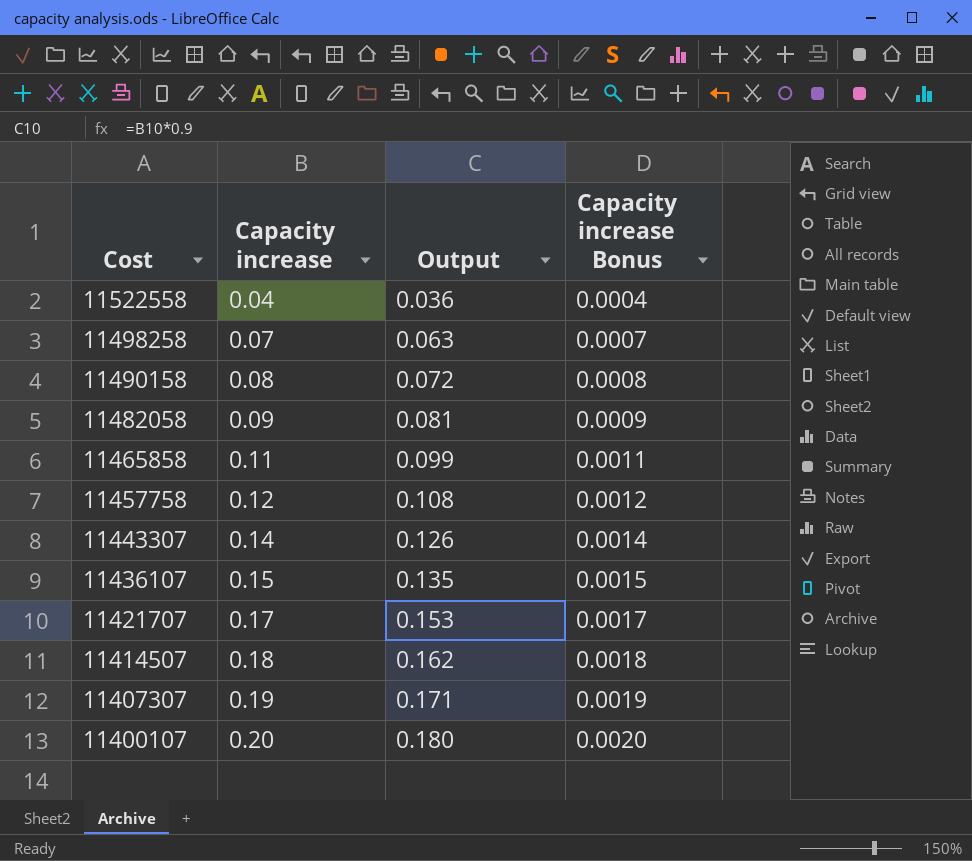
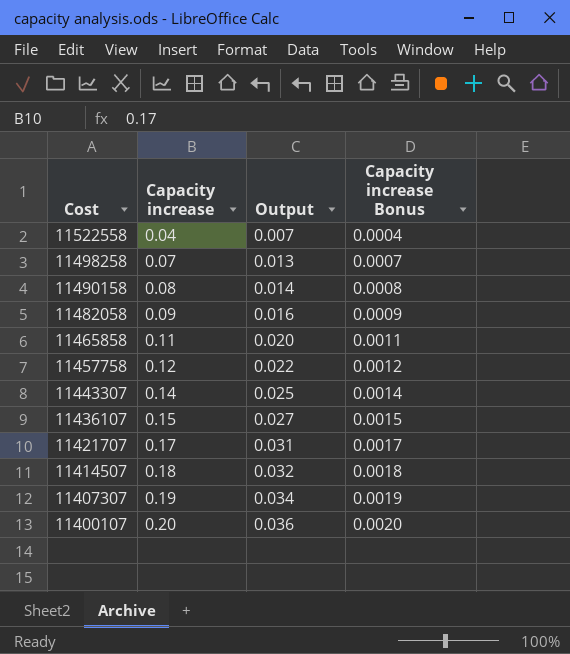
column Output | formula: [Capacity increase] * 0.9 -> [Capacity increase] * 0.18

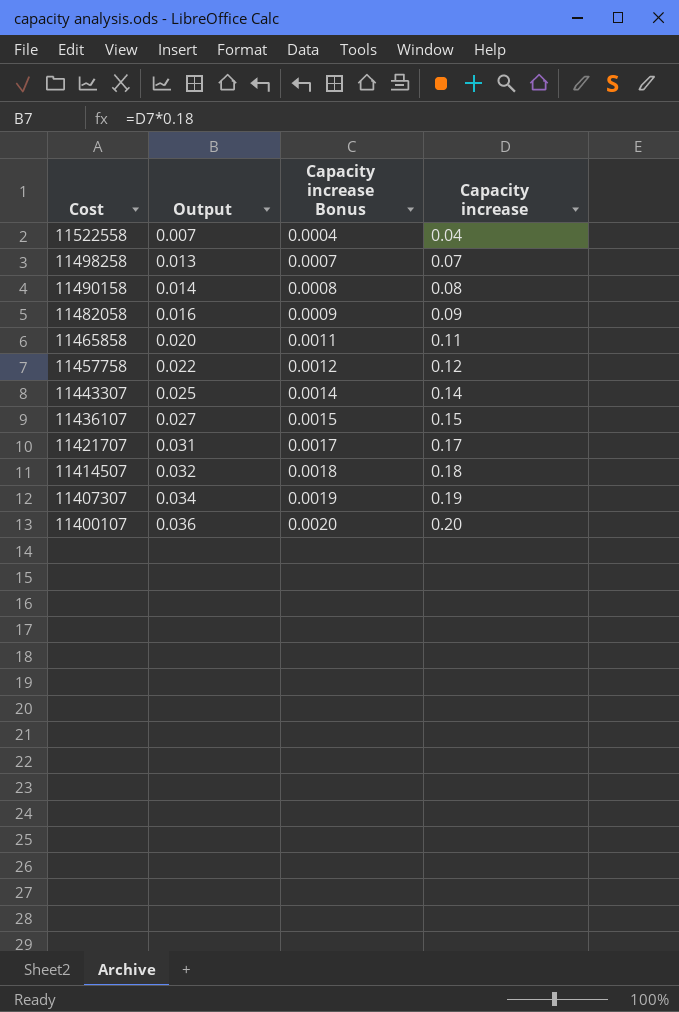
column Capacity increase | position: 2 -> 4

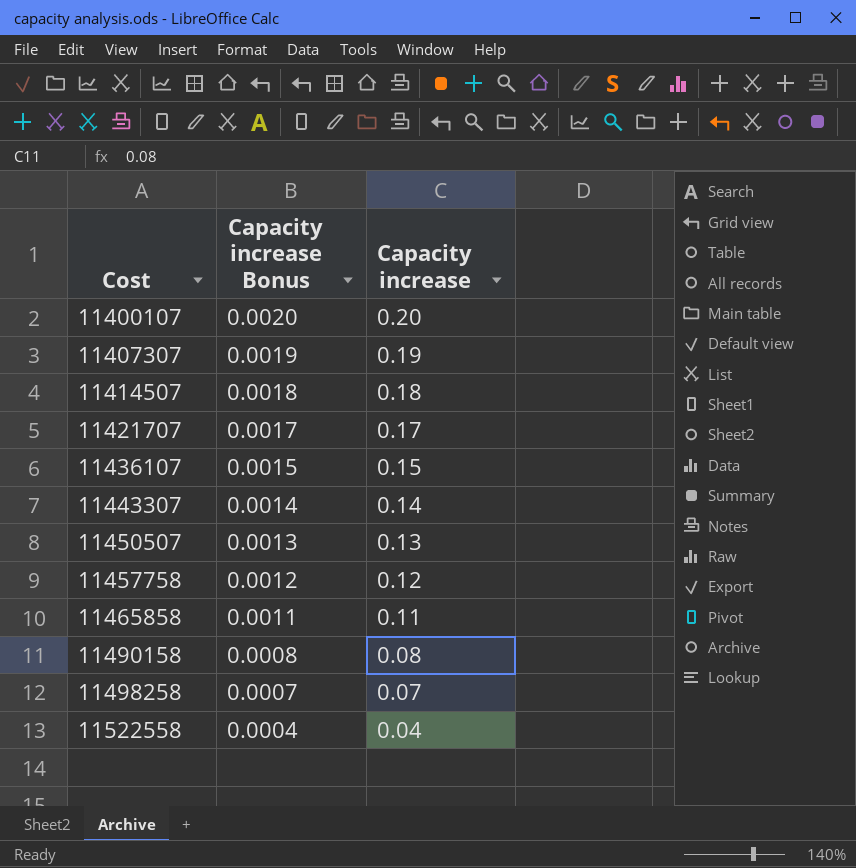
row order: Cost descending -> Cost ascending
column Output | formula: [Capacity increase] * 0.18 -> none
row 11482058: 0.016 | 0.0009 | 0.09 -> none
row 11450507: none -> 0.0013 | 0.13

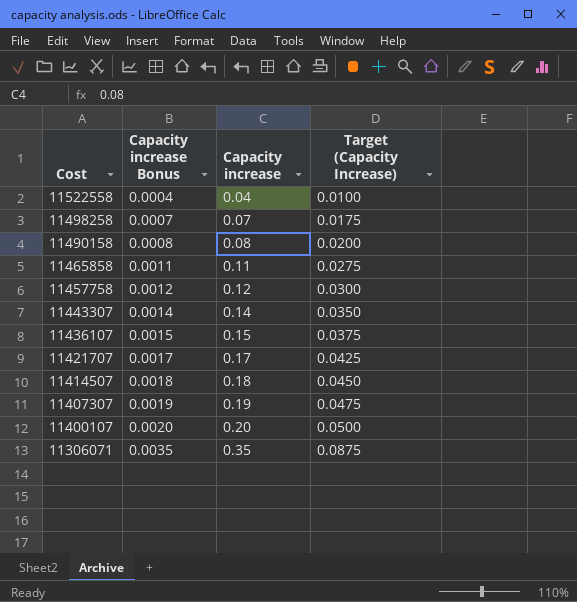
row order: Cost ascending -> Cost descending
column Target (Capacity Increase) | formula: none -> [Capacity increase] * 0.25
row 11450507: 0.0013 | 0.13 -> none
row 11306071: none -> 0.0035 | 0.35 | 0.0875

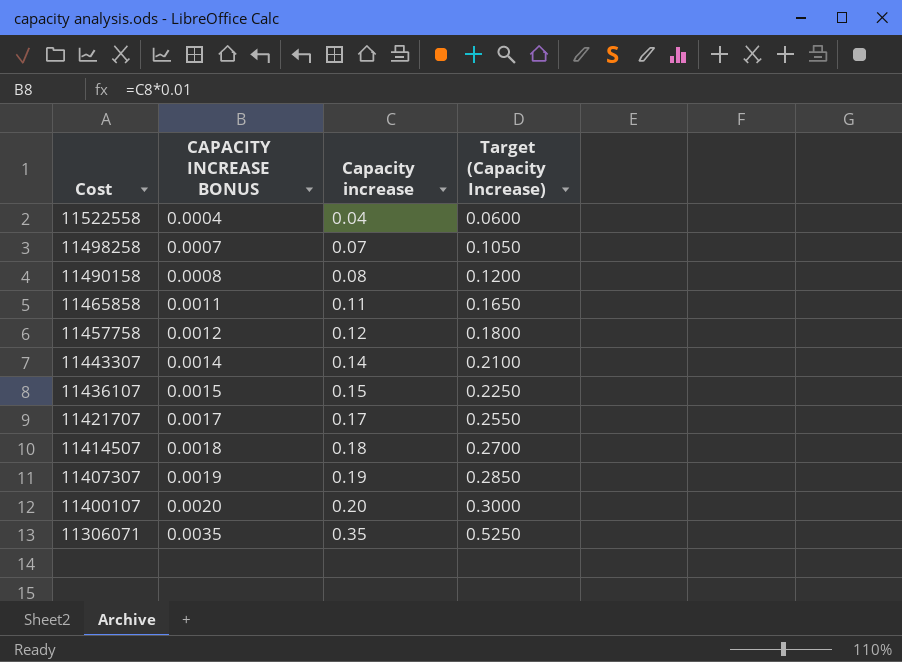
column name: Capacity increase Bonus -> CAPACITY INCREASE BONUS
column Target (Capacity Increase) | formula: [Capacity increase] * 0.25 -> [Capacity increase] * 1.5

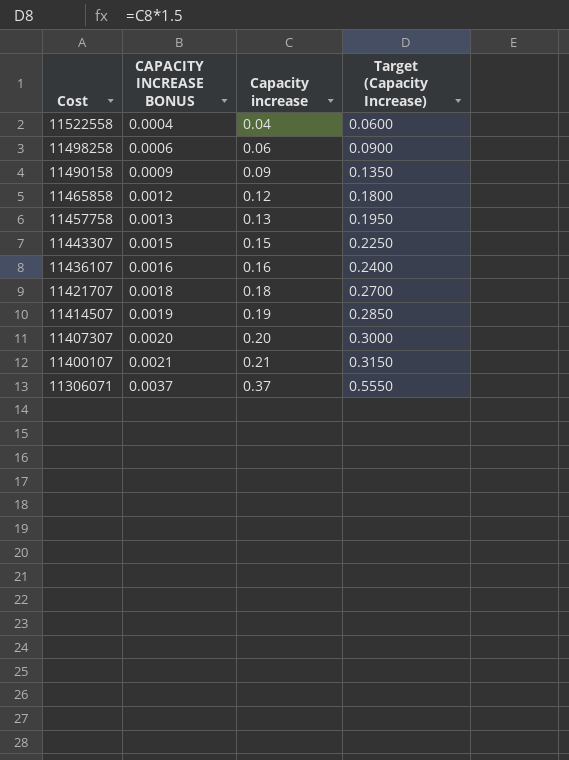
11498258 | CAPACITY INCREASE BONUS: 0.0007 -> 0.0006
11498258 | Capacity increase: 0.07 -> 0.06
11498258 | Target (Capacity Increase): 0.1050 -> 0.0900
11490158 | CAPACITY INCREASE BONUS: 0.0008 -> 0.0009
11490158 | Capacity increase: 0.08 -> 0.09
11490158 | Target (Capacity Increase): 0.1200 -> 0.1350
11465858 | CAPACITY INCREASE BONUS: 0.0011 -> 0.0012
11465858 | Capacity increase: 0.11 -> 0.12
11465858 | Target (Capacity Increase): 0.1650 -> 0.1800
11457758 | CAPACITY INCREASE BONUS: 0.0012 -> 0.0013
11457758 | Capacity increase: 0.12 -> 0.13
11457758 | Target (Capacity Increase): 0.1800 -> 0.1950
11443307 | CAPACITY INCREASE BONUS: 0.0014 -> 0.0015
11443307 | Capacity increase: 0.14 -> 0.15
11443307 | Target (Capacity Increase): 0.2100 -> 0.2250
11436107 | CAPACITY INCREASE BONUS: 0.0015 -> 0.0016
11436107 | Capacity increase: 0.15 -> 0.16
11436107 | Target (Capacity Increase): 0.2250 -> 0.2400
11421707 | CAPACITY INCREASE BONUS: 0.0017 -> 0.0018
11421707 | Capacity increase: 0.17 -> 0.18
11421707 | Target (Capacity Increase): 0.2550 -> 0.2700
11414507 | CAPACITY INCREASE BONUS: 0.0018 -> 0.0019
11414507 | Capacity increase: 0.18 -> 0.19
11414507 | Target (Capacity Increase): 0.2700 -> 0.2850
11407307 | CAPACITY INCREASE BONUS: 0.0019 -> 0.0020
11407307 | Capacity increase: 0.19 -> 0.20
11407307 | Target (Capacity Increase): 0.2850 -> 0.3000
11400107 | CAPACITY INCREASE BONUS: 0.0020 -> 0.0021
11400107 | Capacity increase: 0.20 -> 0.21
11400107 | Target (Capacity Increase): 0.3000 -> 0.3150
11306071 | CAPACITY INCREASE BONUS: 0.0035 -> 0.0037
11306071 | Capacity increase: 0.35 -> 0.37
11306071 | Target (Capacity Increase): 0.5250 -> 0.5550

